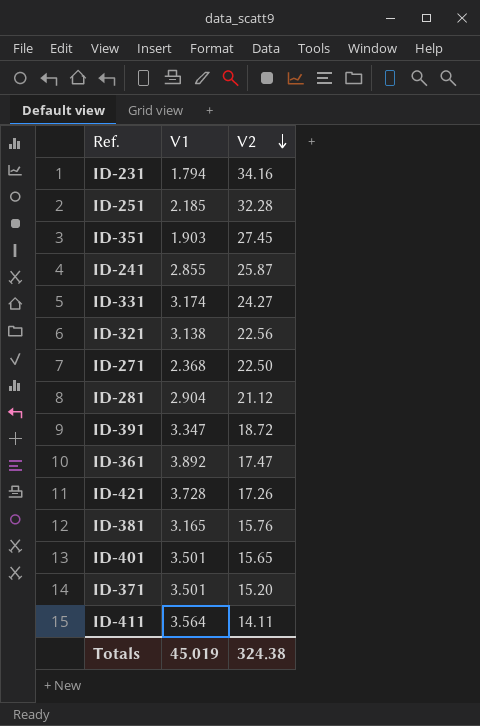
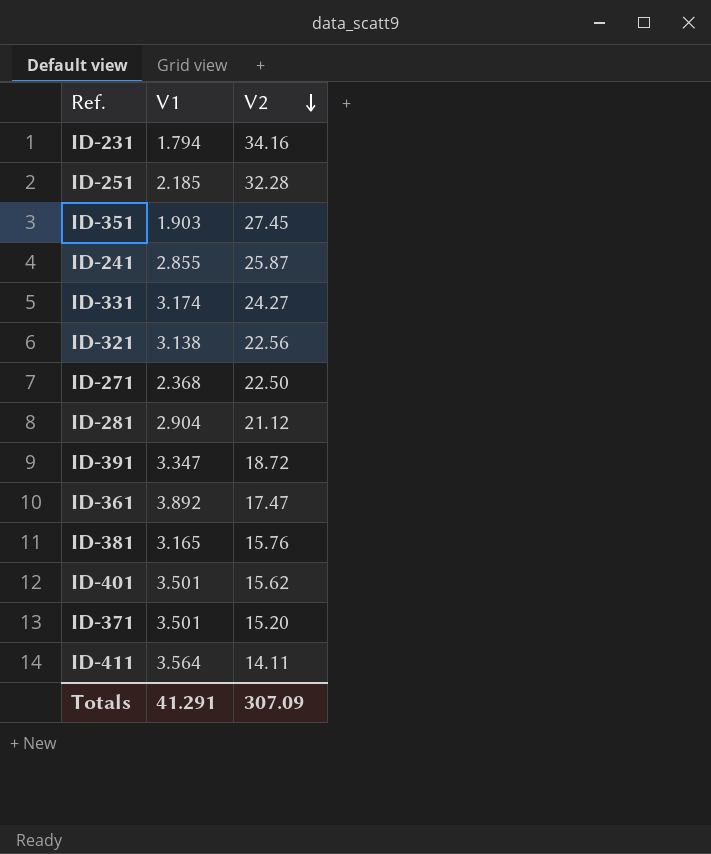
row ID-421: 3.728 | 17.26 -> none
ID-401 | V2: 15.65 -> 15.62
Totals | V1: 45.019 -> 41.291
Totals | V2: 324.38 -> 307.09

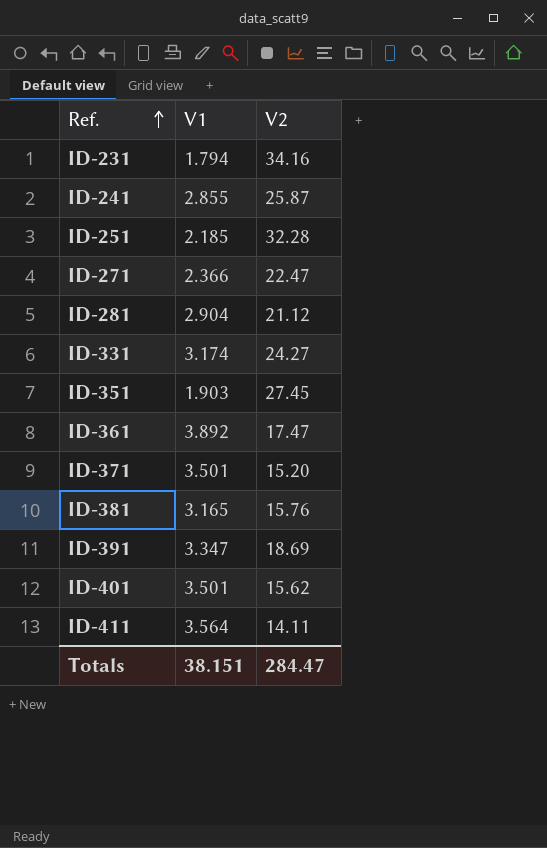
row order: V2 descending -> Ref. ascending
row ID-321: 3.138 | 22.56 -> none
ID-271 | V1: 2.368 -> 2.366
ID-271 | V2: 22.50 -> 22.47
ID-391 | V2: 18.72 -> 18.69
Totals | V1: 41.291 -> 38.151
Totals | V2: 307.09 -> 284.47

